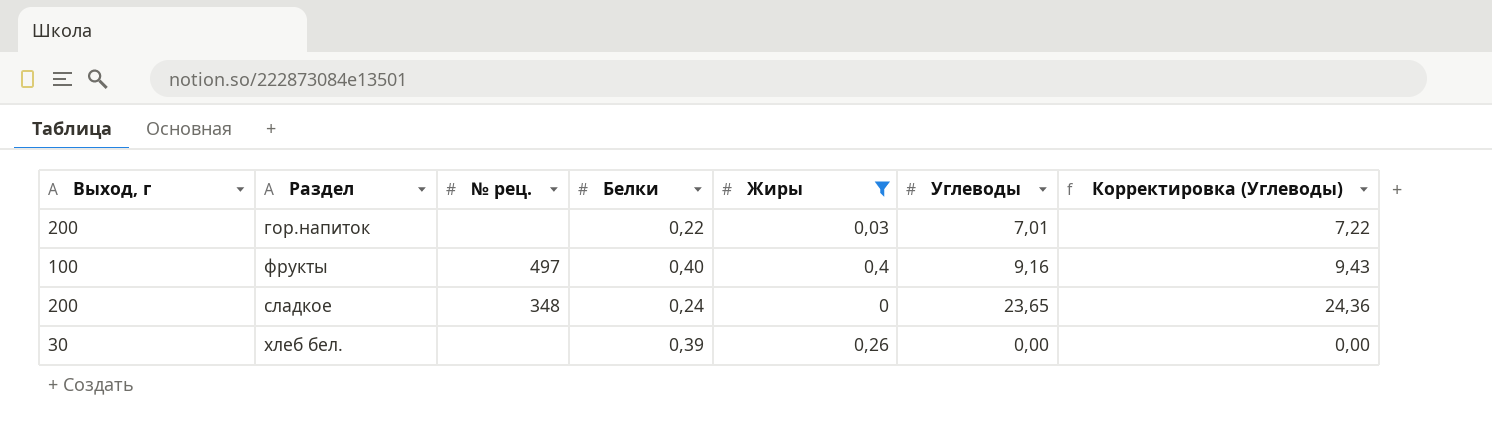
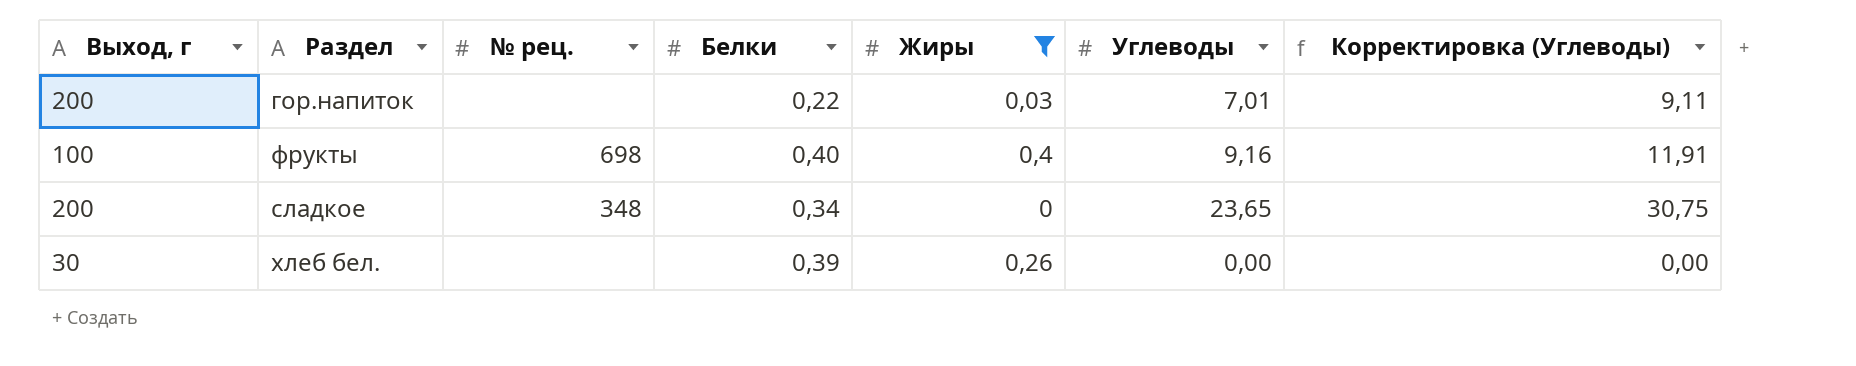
column Корректировка (Углеводы) | formula: [Углеводы] * 1,03 -> [Углеводы] * 1,3
фрукты | № рец.: 497 -> 698
сладкое | Белки: 0,24 -> 0,34

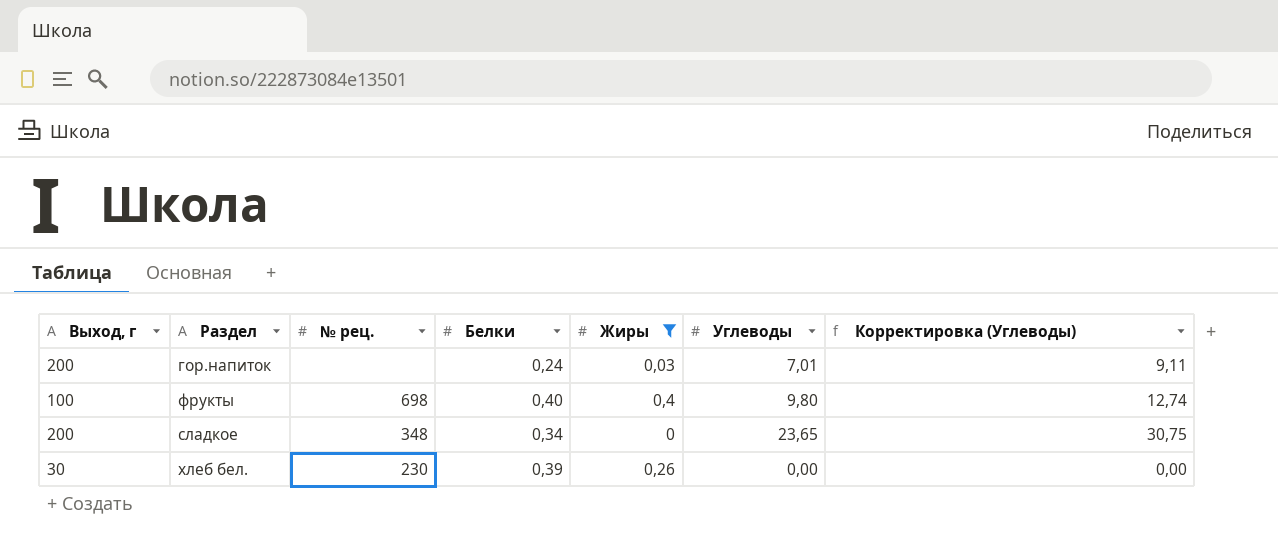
гор.напиток | Белки: 0,22 -> 0,24
фрукты | Углеводы: 9,16 -> 9,80
фрукты | Корректировка (Углеводы): 11,91 -> 12,74
хлеб бел. | № рец.: none -> 230

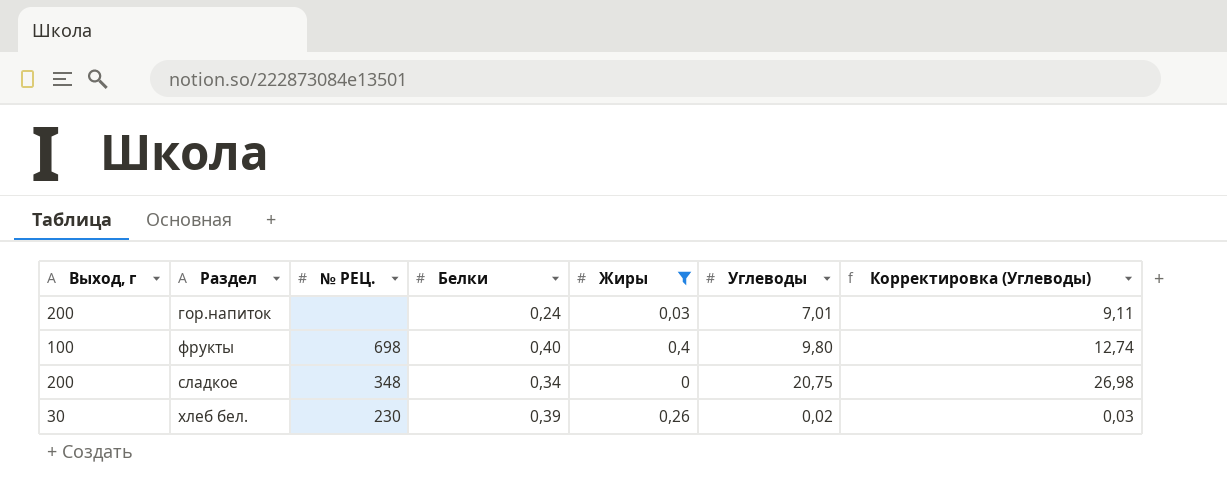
column name: № рец. -> № РЕЦ.
сладкое | Углеводы: 23,65 -> 20,75
сладкое | Корректировка (Углеводы): 30,75 -> 26,98
хлеб бел. | Углеводы: 0,00 -> 0,02
хлеб бел. | Корректировка (Углеводы): 0,00 -> 0,03

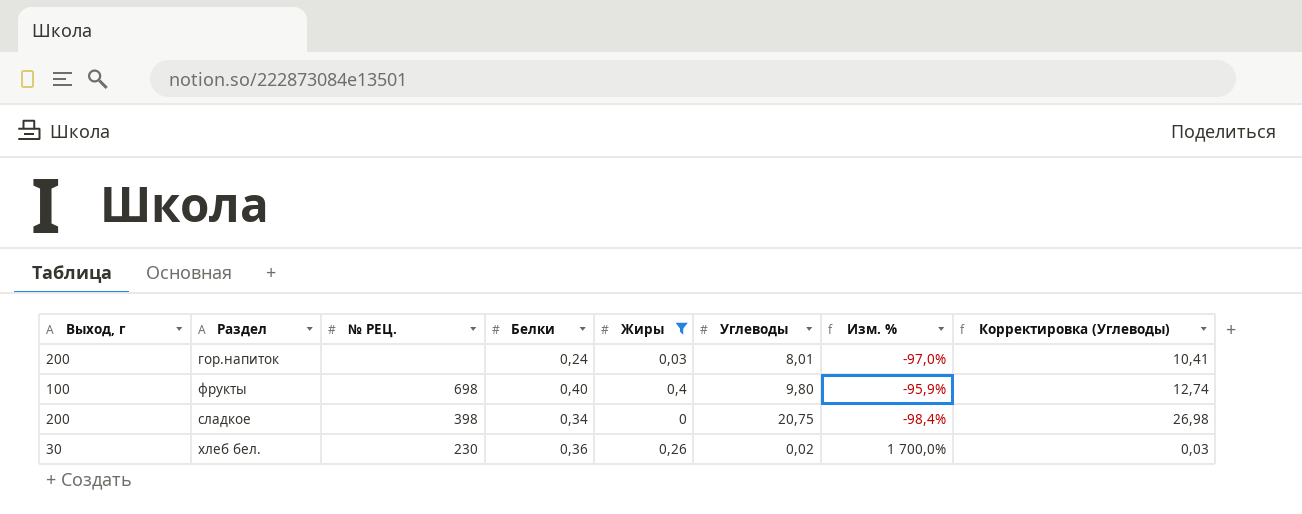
column Изм. % | formula: none -> ([Белки] - [Углеводы]) / [Углеводы]
гор.напиток | Углеводы: 7,01 -> 8,01
гор.напиток | Корректировка (Углеводы): 9,11 -> 10,41
сладкое | № РЕЦ.: 348 -> 398
хлеб бел. | Белки: 0,39 -> 0,36

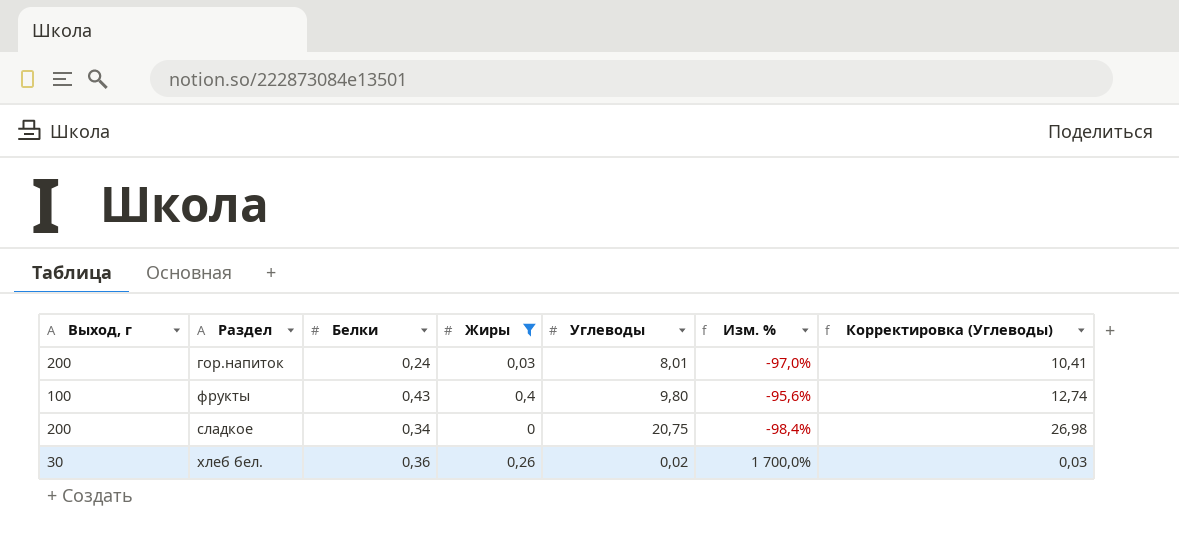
column № РЕЦ. | position: 3 -> none
фрукты | Белки: 0,40 -> 0,43
фрукты | Изм. %: -95,9% -> -95,6%

